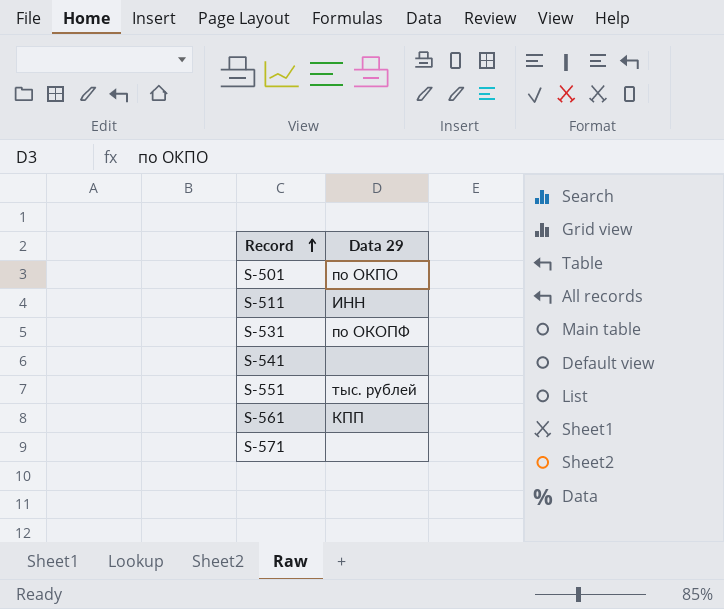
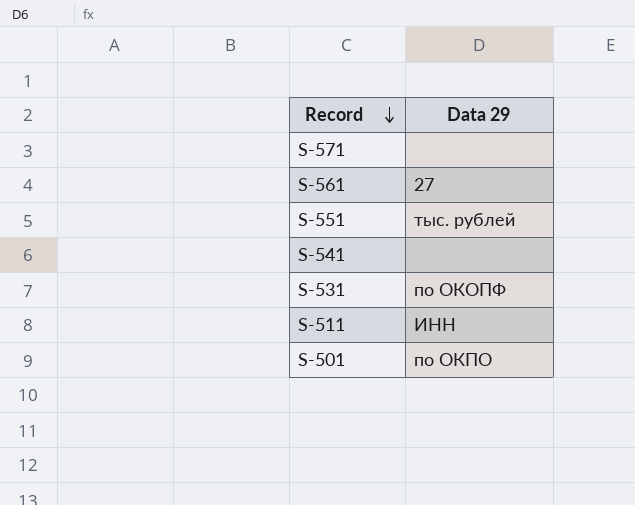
row order: Record ascending -> Record descending
S-561 | Data 29: КПП -> 27

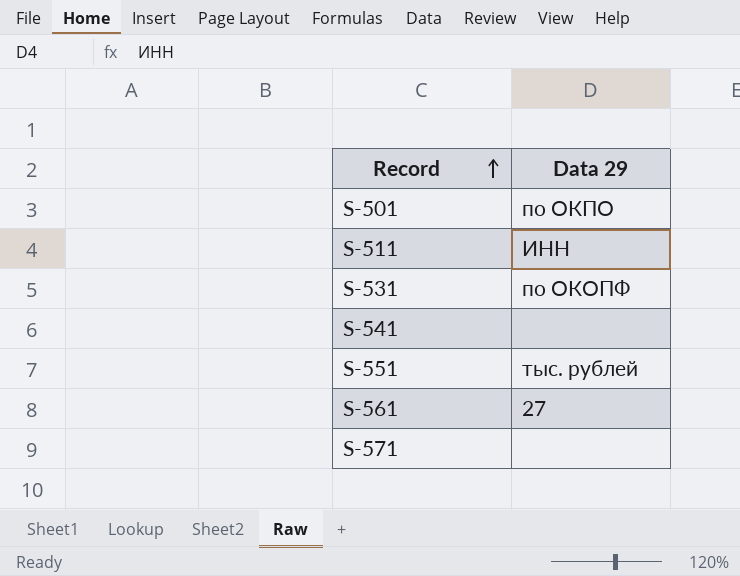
row order: Record descending -> Record ascending

